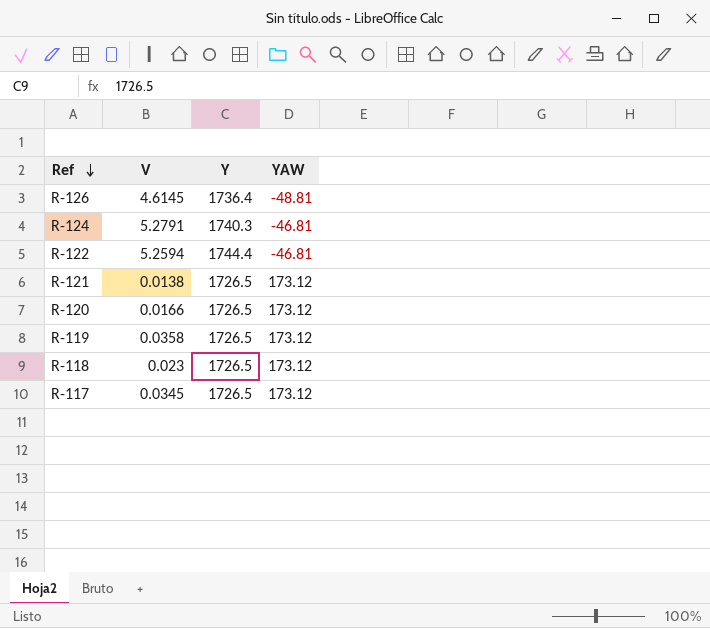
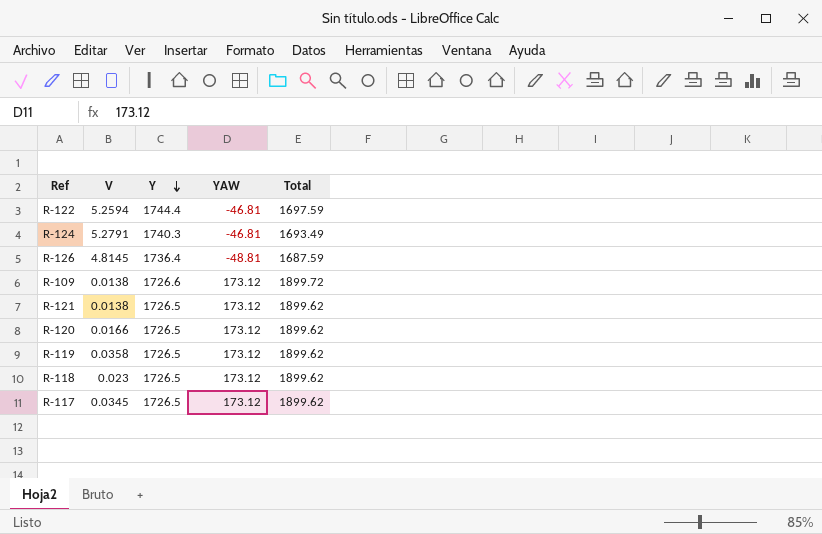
row order: Ref descending -> Y descending
column Total | formula: none -> [Y] + [YAW]
R-126 | V: 4.6145 -> 4.8145
row R-109: none -> 0.0138 | 1726.6 | 173.12 | 1899.72

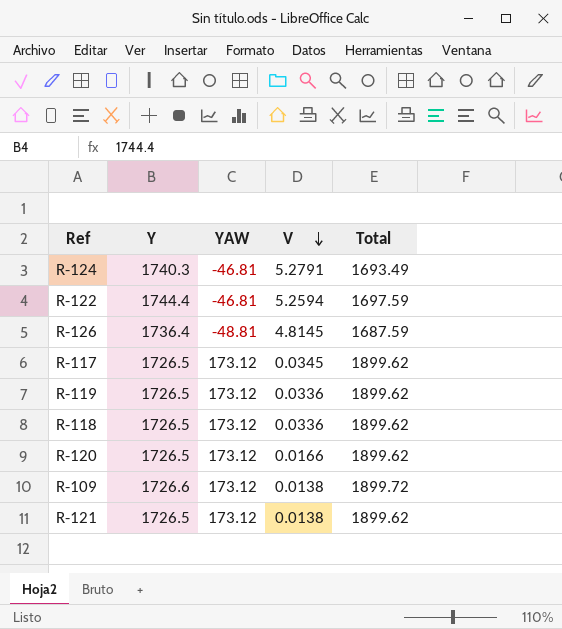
row order: Y descending -> V descending
column V | position: 2 -> 4
R-119 | V: 0.0358 -> 0.0336
R-118 | V: 0.023 -> 0.0336

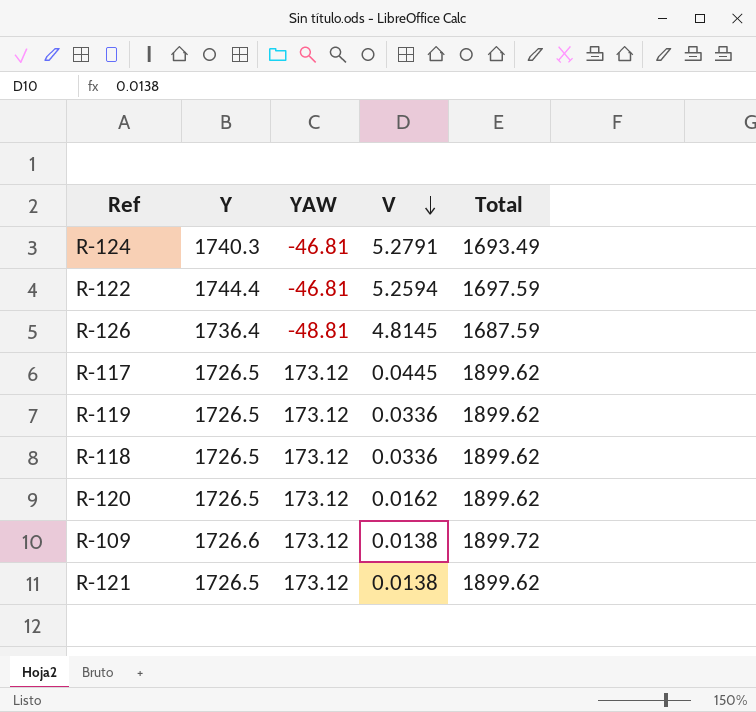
R-117 | V: 0.0345 -> 0.0445
R-120 | V: 0.0166 -> 0.0162

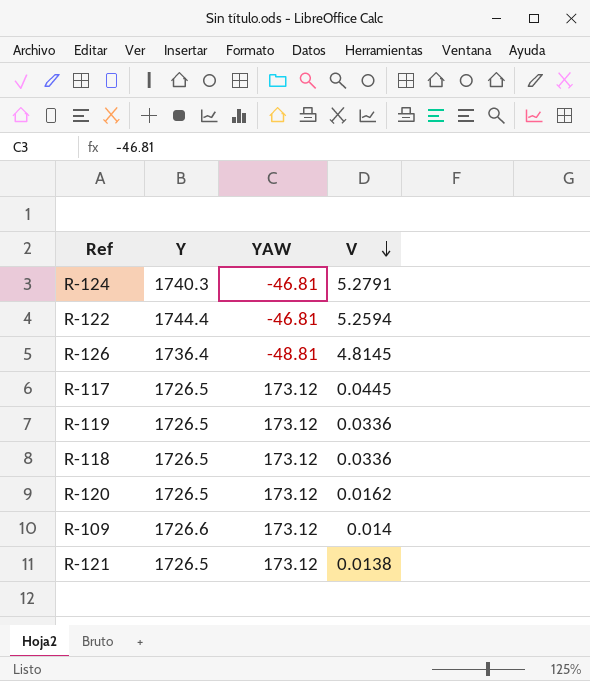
column Total | formula: [Y] + [YAW] -> none
R-109 | V: 0.0138 -> 0.014

